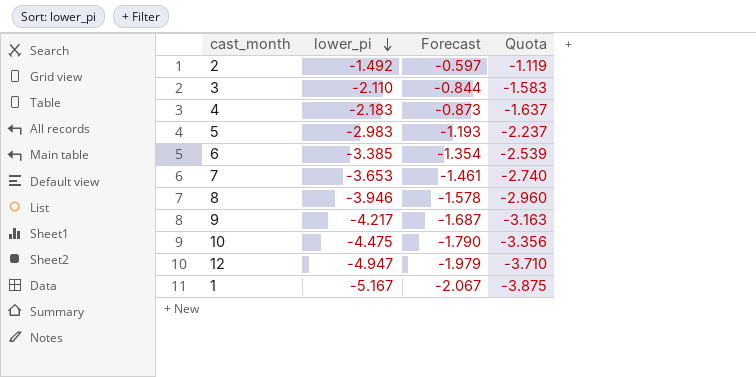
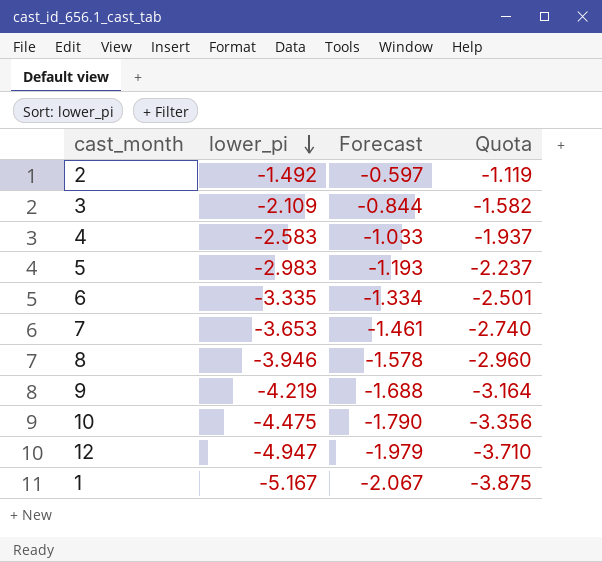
3 | lower_pi: -2.110 -> -2.109
3 | Quota: -1.583 -> -1.582
4 | lower_pi: -2.183 -> -2.583
4 | Forecast: -0.873 -> -1.033
4 | Quota: -1.637 -> -1.937
6 | lower_pi: -3.385 -> -3.335
6 | Forecast: -1.354 -> -1.334
6 | Quota: -2.539 -> -2.501
9 | lower_pi: -4.217 -> -4.219
9 | Forecast: -1.687 -> -1.688
9 | Quota: -3.163 -> -3.164

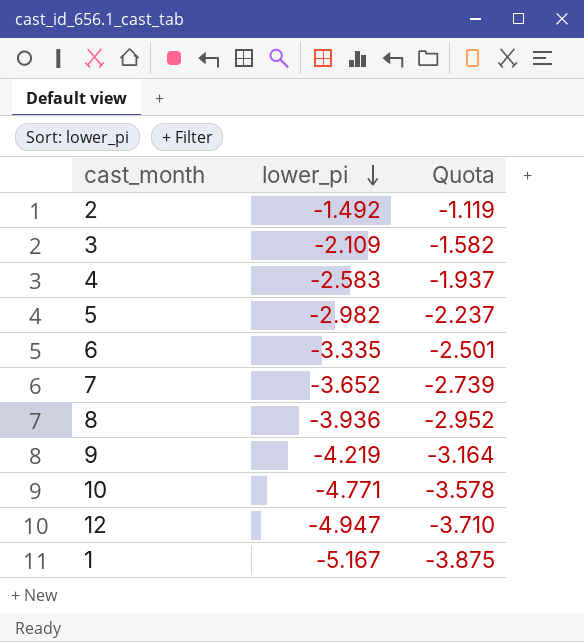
column Forecast | formula: [lower_pi] * 0.4 -> none
5 | lower_pi: -2.983 -> -2.982
7 | lower_pi: -3.653 -> -3.652
7 | Quota: -2.740 -> -2.739
8 | lower_pi: -3.946 -> -3.936
8 | Quota: -2.960 -> -2.952
10 | lower_pi: -4.475 -> -4.771
10 | Quota: -3.356 -> -3.578

